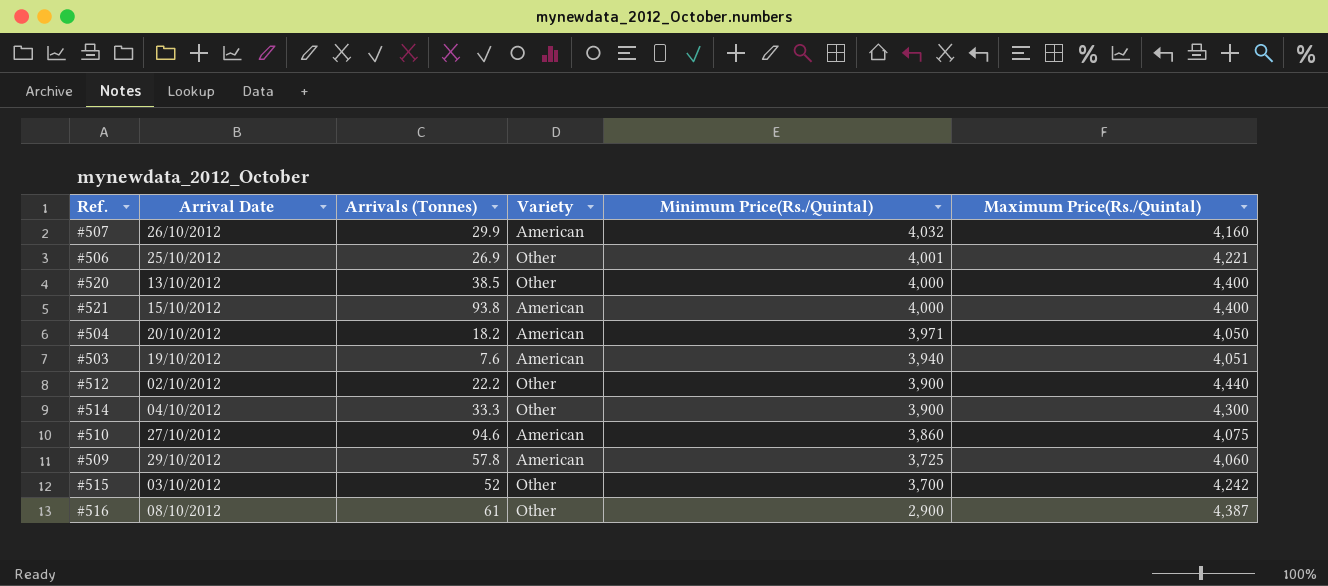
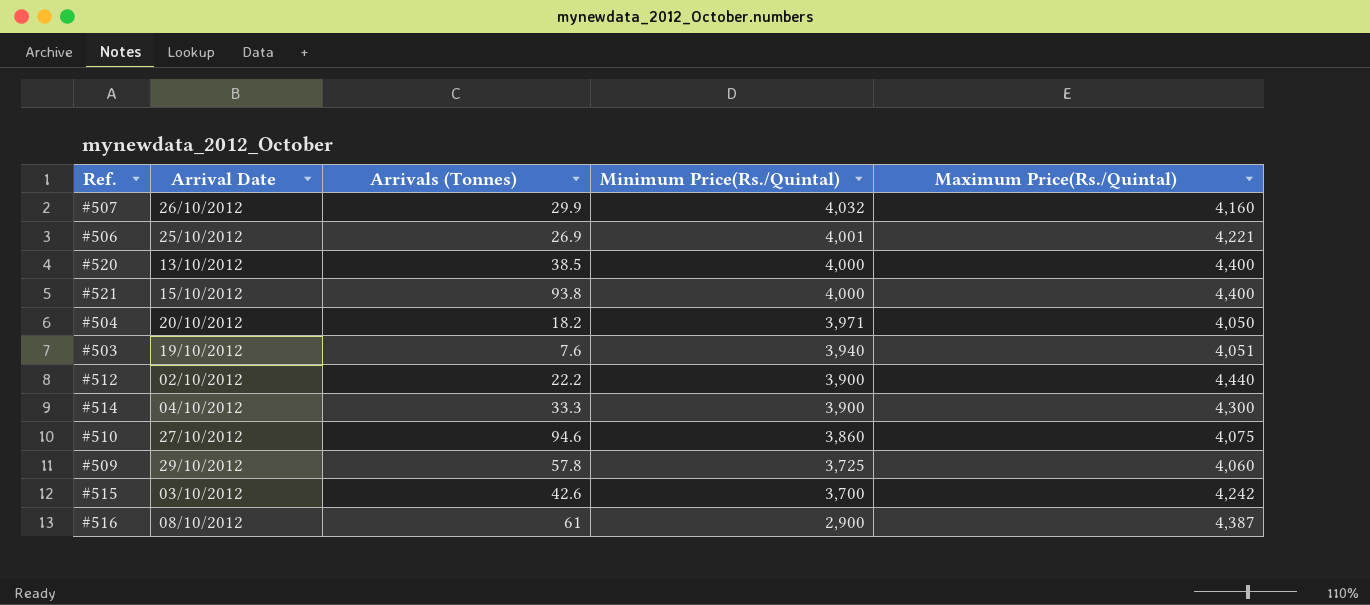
column Variety | position: 4 -> none
#515 | Arrivals (Tonnes): 52 -> 42.6

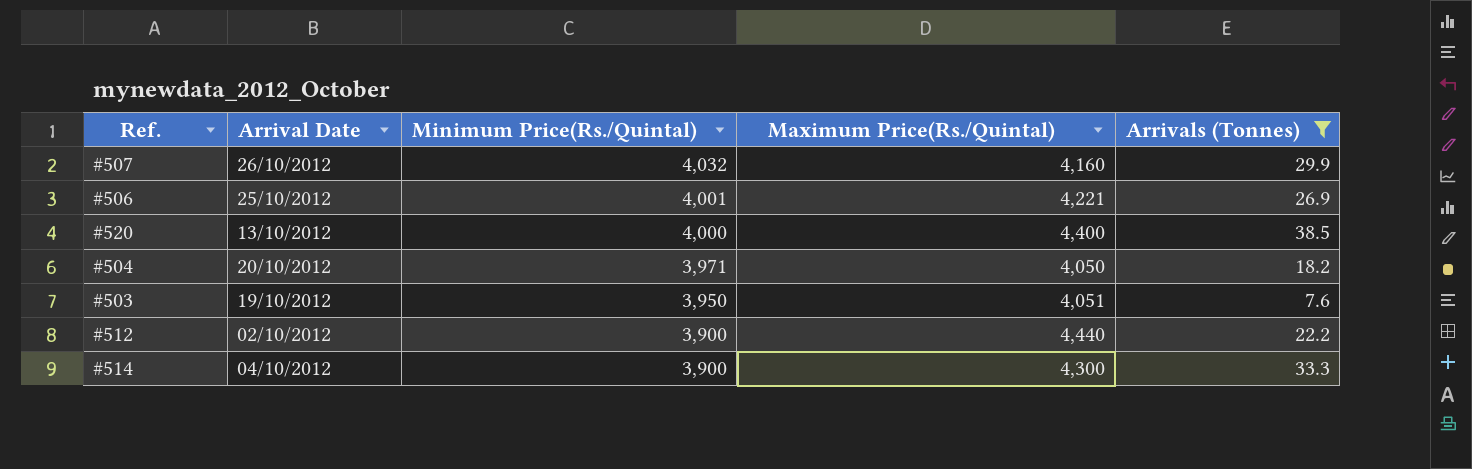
filter: none -> Arrivals (Tonnes) <= 38.5
column Arrivals (Tonnes) | position: 3 -> 5
#503 | Minimum Price(Rs./Quintal): 3,940 -> 3,950

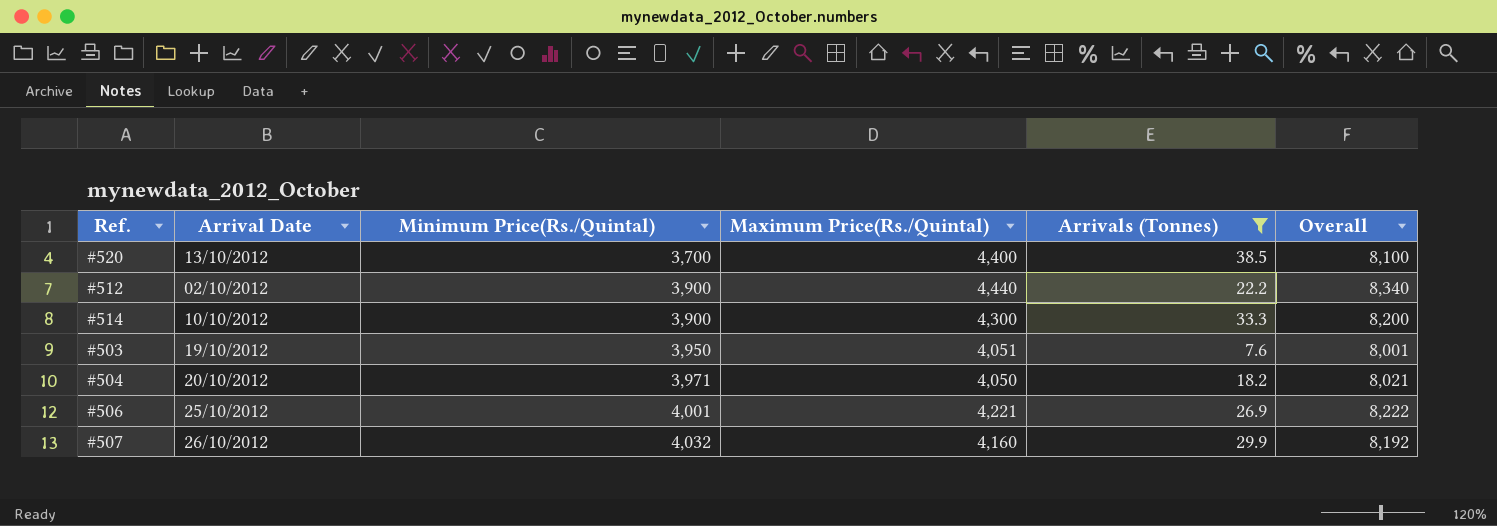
row order: Minimum Price(Rs./Quintal) descending -> Minimum Price(Rs./Quintal) ascending
column Overall | formula: none -> [Minimum Price(Rs./Quintal)] + [Maximum Price(Rs./Quintal)]
#520 | Minimum Price(Rs./Quintal): 4,000 -> 3,700
#514 | Arrival Date: 04/10/2012 -> 10/10/2012

